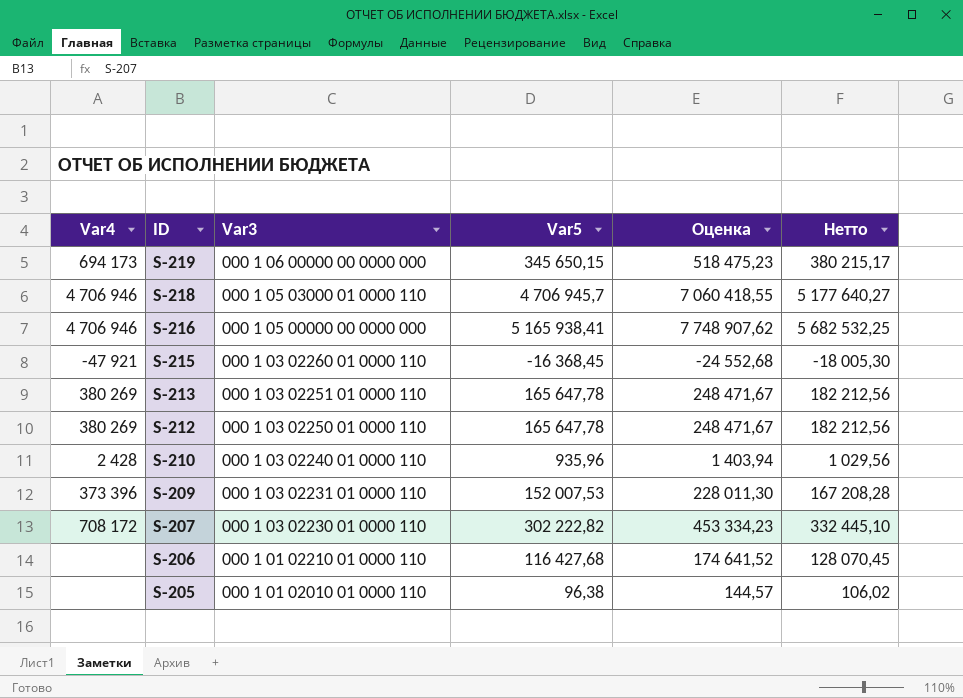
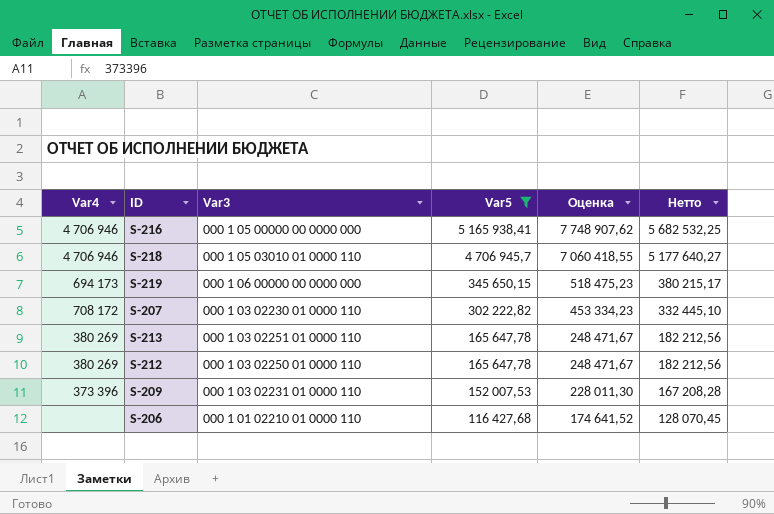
filter: none -> Var5 >= 116 427,68
row order: ID descending -> Var5 descending
S-218 | Var3: 000 1 05 03000 01 0000 110 -> 000 1 05 03010 01 0000 110

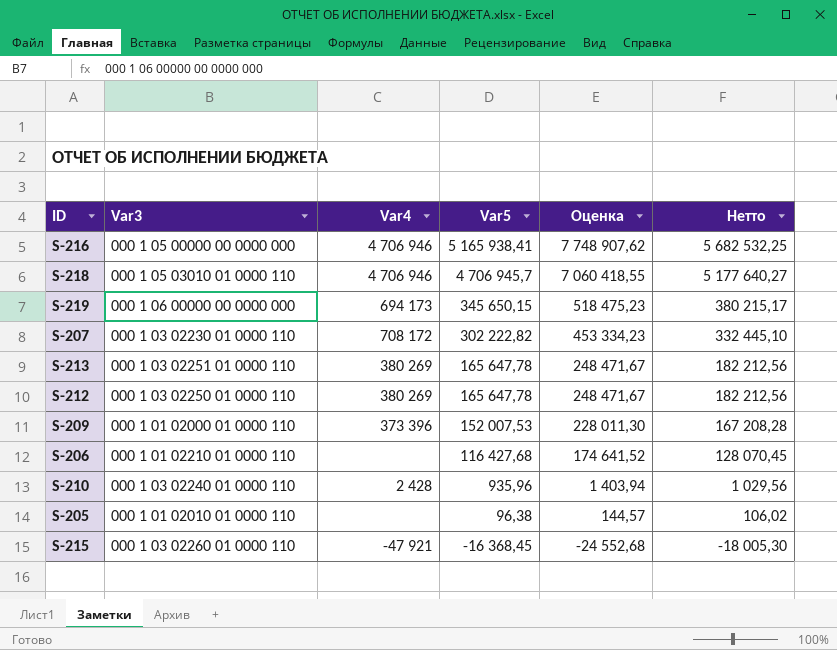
filter: Var5 >= 116 427,68 -> none
column Var4 | position: 1 -> 3
S-209 | Var3: 000 1 03 02231 01 0000 110 -> 000 1 01 02000 01 0000 110

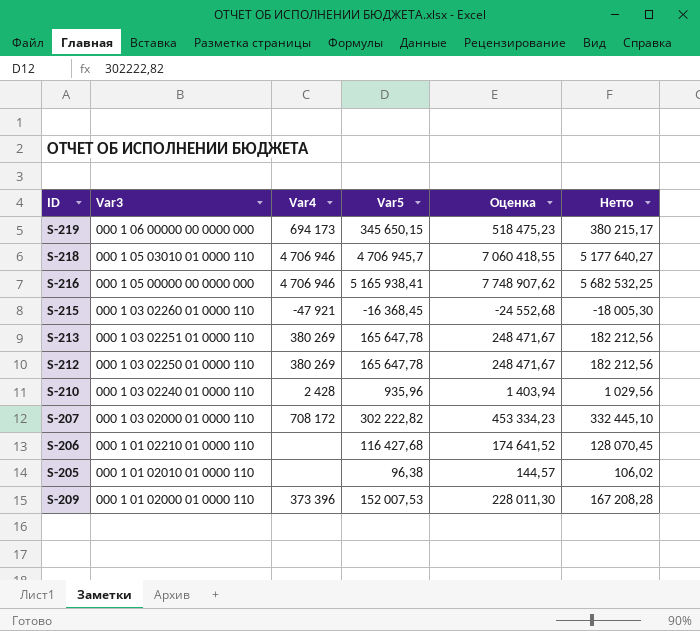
row order: Var5 descending -> Var3 descending
S-207 | Var3: 000 1 03 02230 01 0000 110 -> 000 1 03 02000 01 0000 110

